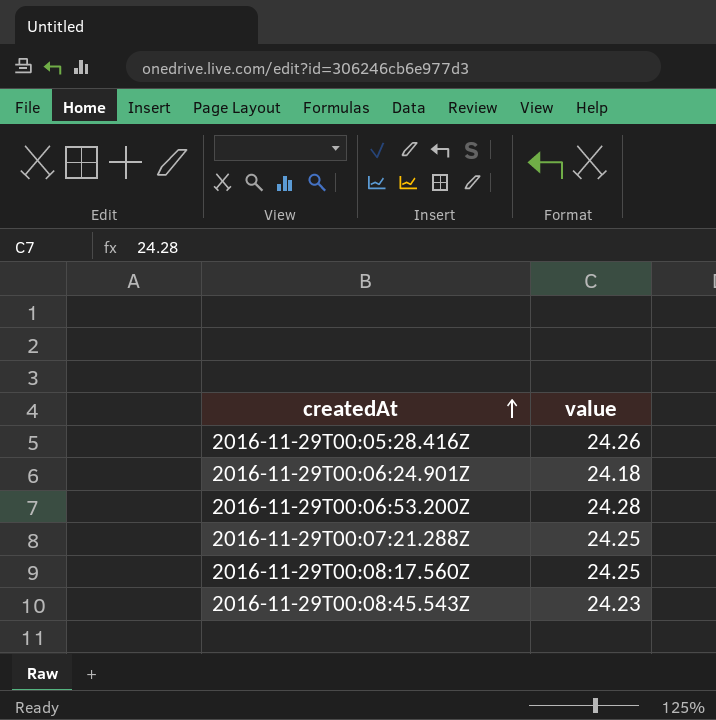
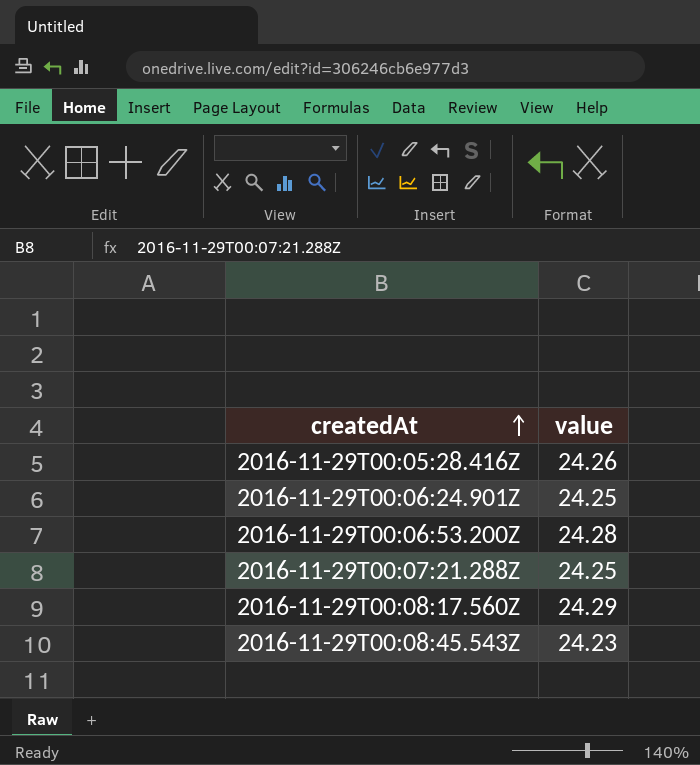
2016-11-29T00:06:24.901Z | value: 24.18 -> 24.25
2016-11-29T00:08:17.560Z | value: 24.25 -> 24.29

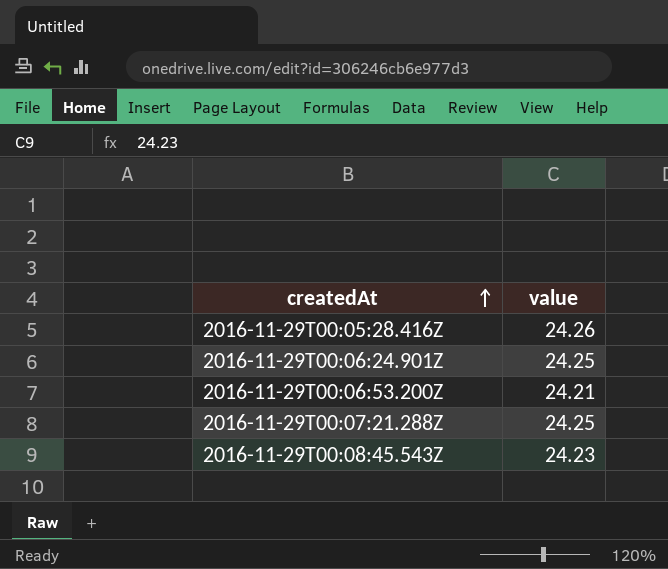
row 2016-11-29T00:08:17.560Z: 24.29 -> none
2016-11-29T00:06:53.200Z | value: 24.28 -> 24.21

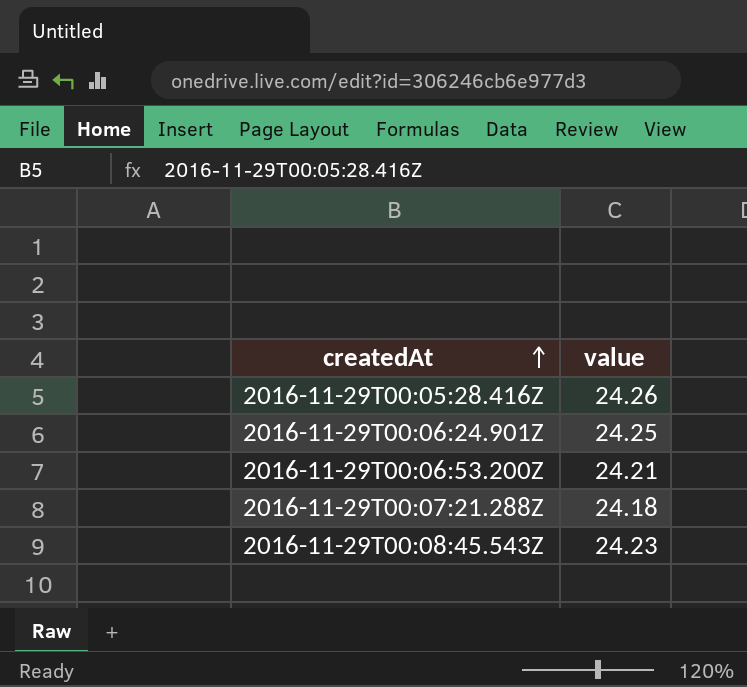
2016-11-29T00:07:21.288Z | value: 24.25 -> 24.18

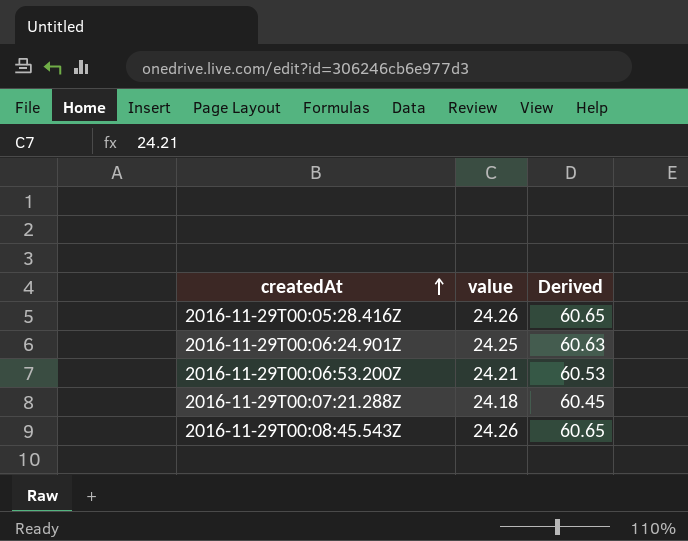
column Derived | formula: none -> [value] * 2.5
2016-11-29T00:08:45.543Z | value: 24.23 -> 24.26

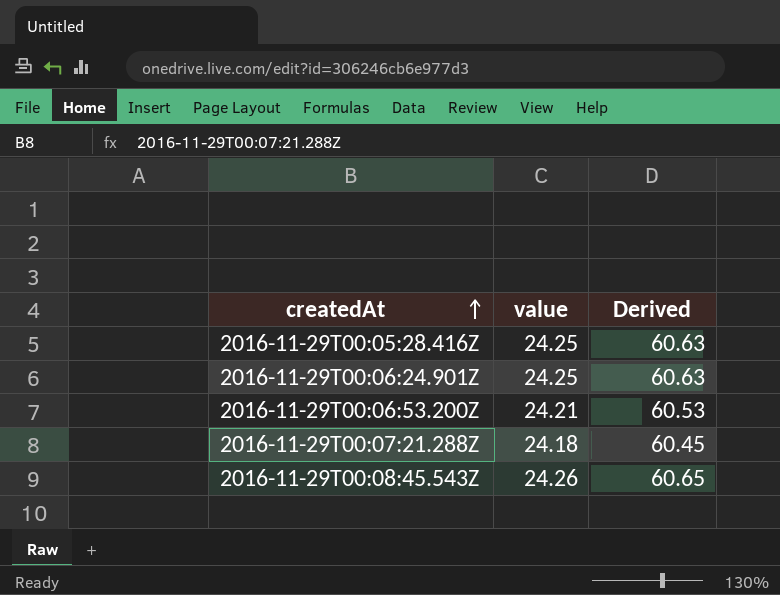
2016-11-29T00:05:28.416Z | value: 24.26 -> 24.25
2016-11-29T00:05:28.416Z | Derived: 60.65 -> 60.63

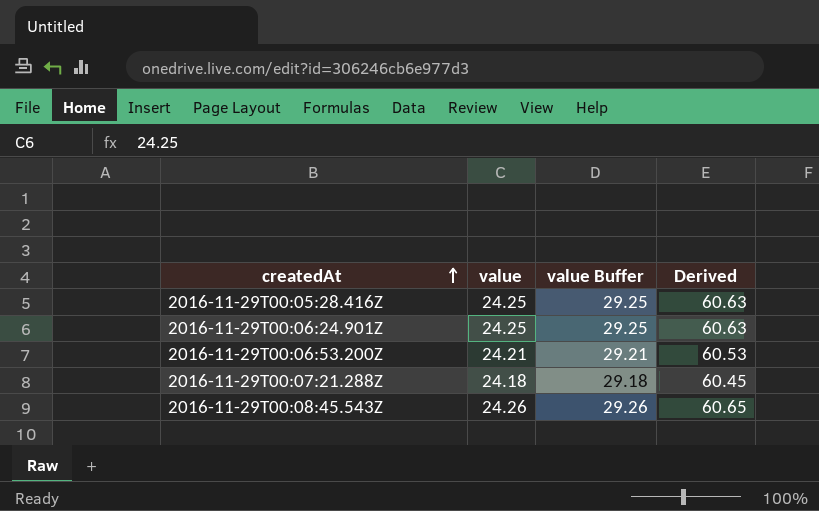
column value Buffer | formula: none -> [value] + 5

